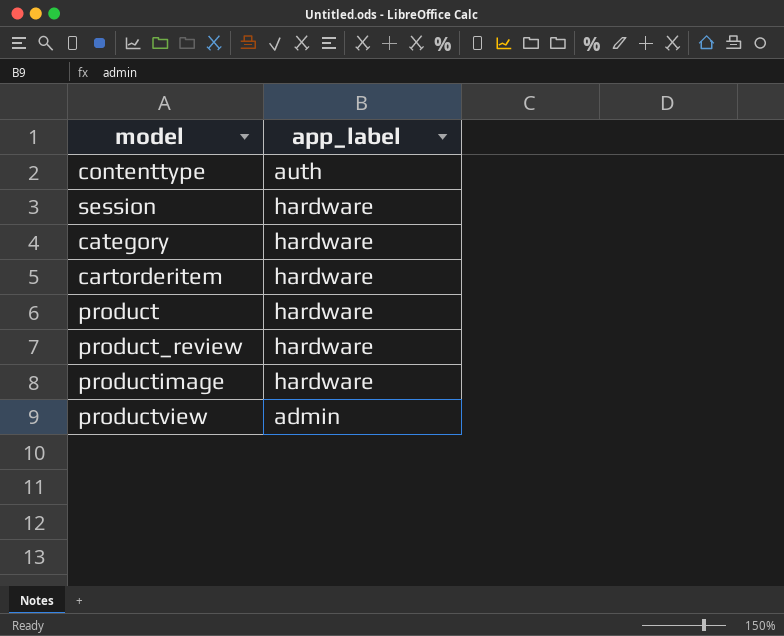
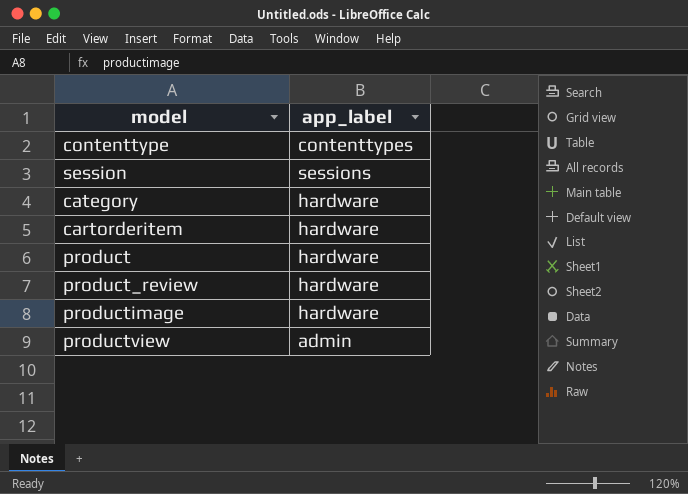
contenttype | app_label: auth -> contenttypes
session | app_label: hardware -> sessions

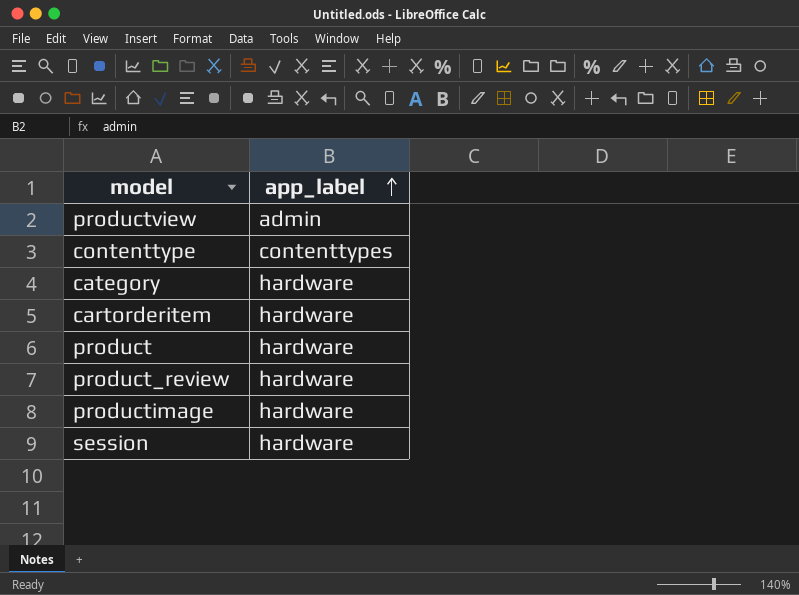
row order: none -> app_label ascending
session | app_label: sessions -> hardware

